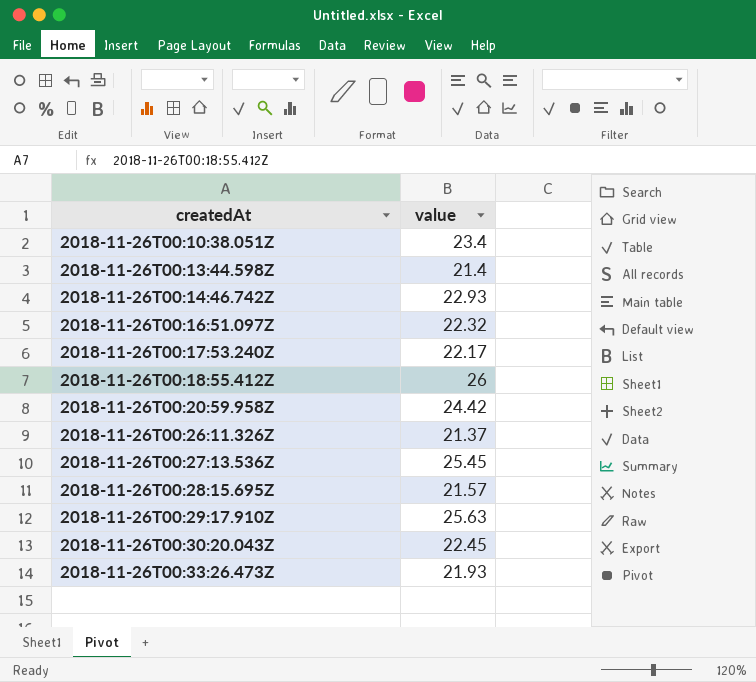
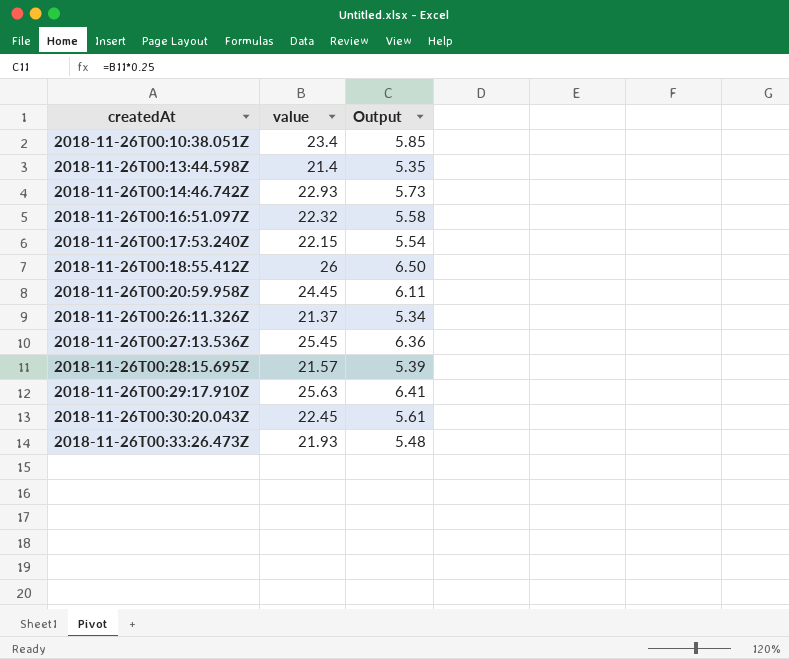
column Output | formula: none -> [value] * 0.25
2018-11-26T00:17:53.240Z | value: 22.17 -> 22.15
2018-11-26T00:20:59.958Z | value: 24.42 -> 24.45

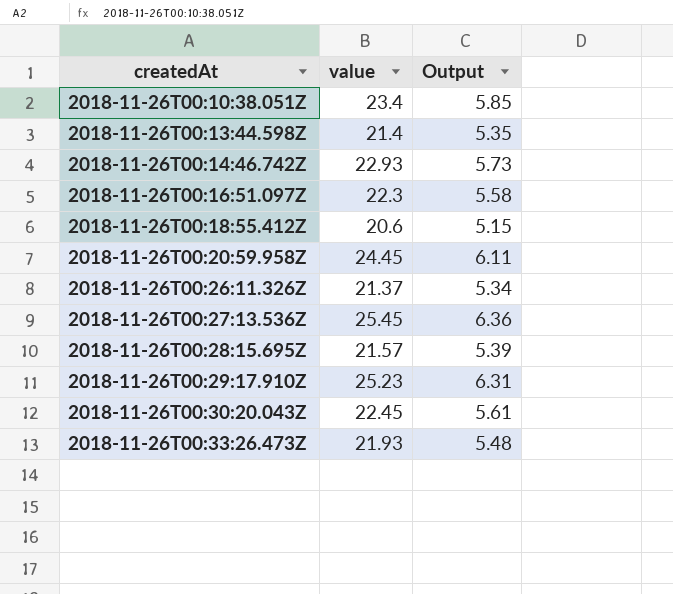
row 2018-11-26T00:17:53.240Z: 22.15 | 5.54 -> none
2018-11-26T00:16:51.097Z | value: 22.32 -> 22.3
2018-11-26T00:18:55.412Z | value: 26 -> 20.6
2018-11-26T00:18:55.412Z | Output: 6.50 -> 5.15
2018-11-26T00:29:17.910Z | value: 25.63 -> 25.23
2018-11-26T00:29:17.910Z | Output: 6.41 -> 6.31

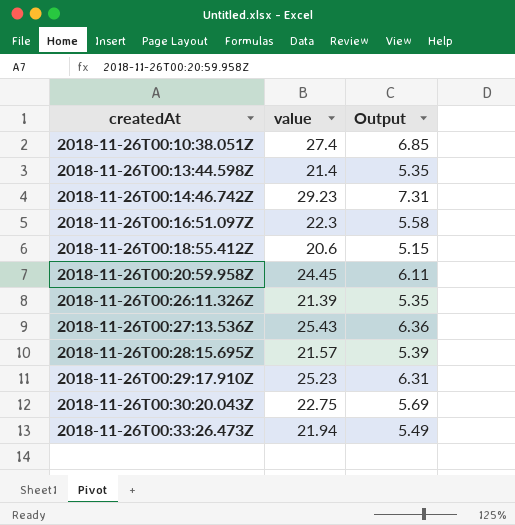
2018-11-26T00:10:38.051Z | value: 23.4 -> 27.4
2018-11-26T00:10:38.051Z | Output: 5.85 -> 6.85
2018-11-26T00:14:46.742Z | value: 22.93 -> 29.23
2018-11-26T00:14:46.742Z | Output: 5.73 -> 7.31
2018-11-26T00:26:11.326Z | value: 21.37 -> 21.39
2018-11-26T00:26:11.326Z | Output: 5.34 -> 5.35
2018-11-26T00:27:13.536Z | value: 25.45 -> 25.43
2018-11-26T00:30:20.043Z | value: 22.45 -> 22.75
2018-11-26T00:30:20.043Z | Output: 5.61 -> 5.69
2018-11-26T00:33:26.473Z | value: 21.93 -> 21.94
2018-11-26T00:33:26.473Z | Output: 5.48 -> 5.49

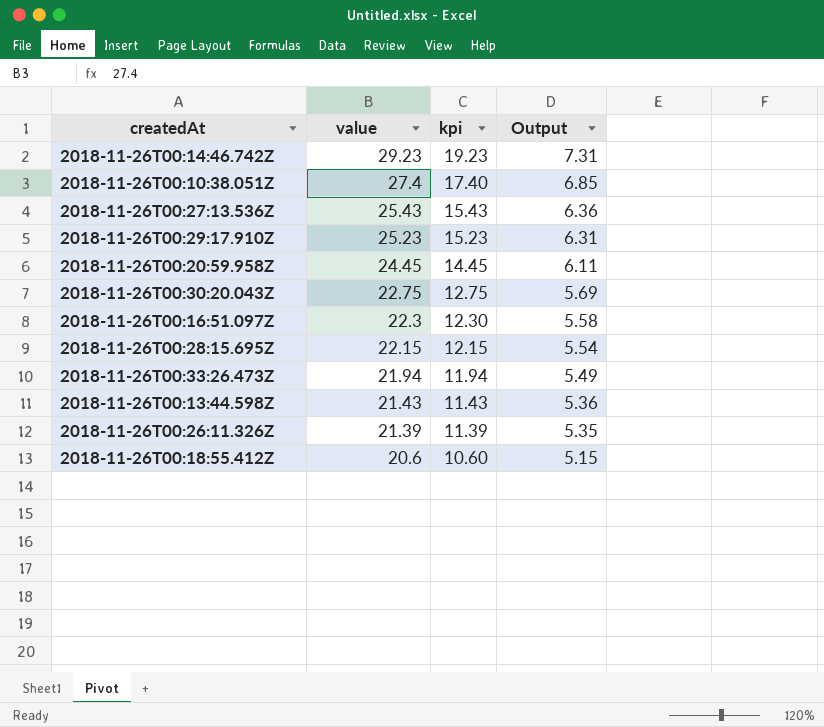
row order: createdAt ascending -> value descending
column kpi | formula: none -> [value] - 10
2018-11-26T00:28:15.695Z | value: 21.57 -> 22.15
2018-11-26T00:28:15.695Z | Output: 5.39 -> 5.54
2018-11-26T00:13:44.598Z | value: 21.4 -> 21.43
2018-11-26T00:13:44.598Z | Output: 5.35 -> 5.36

